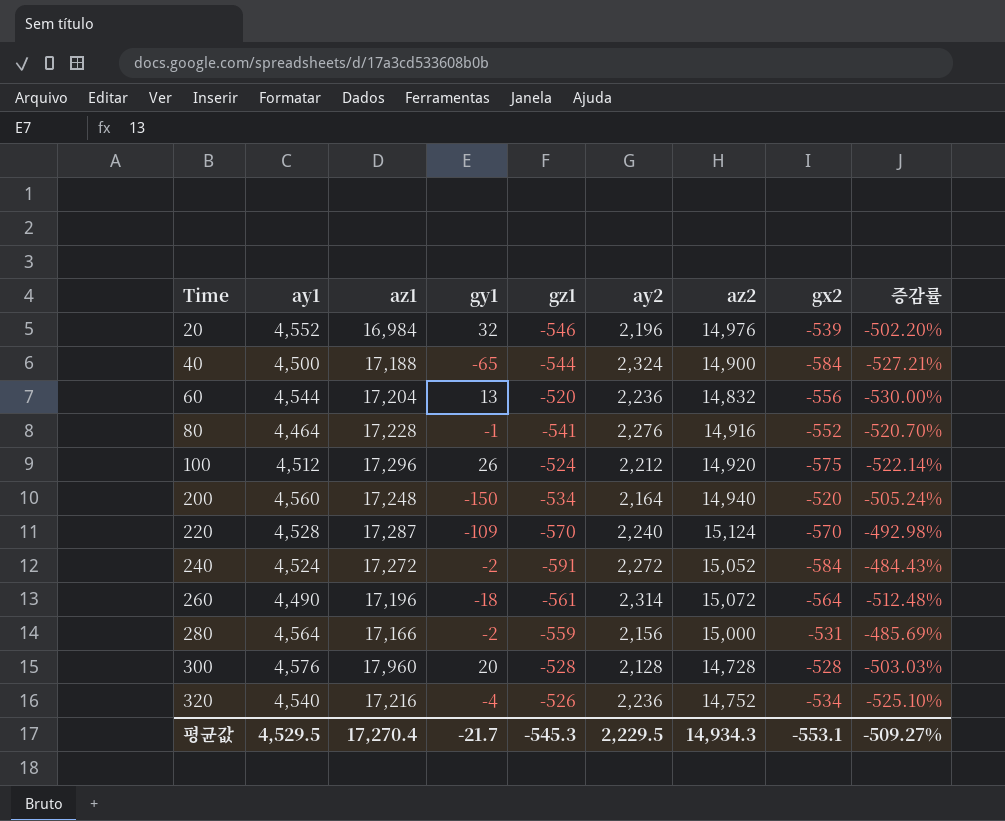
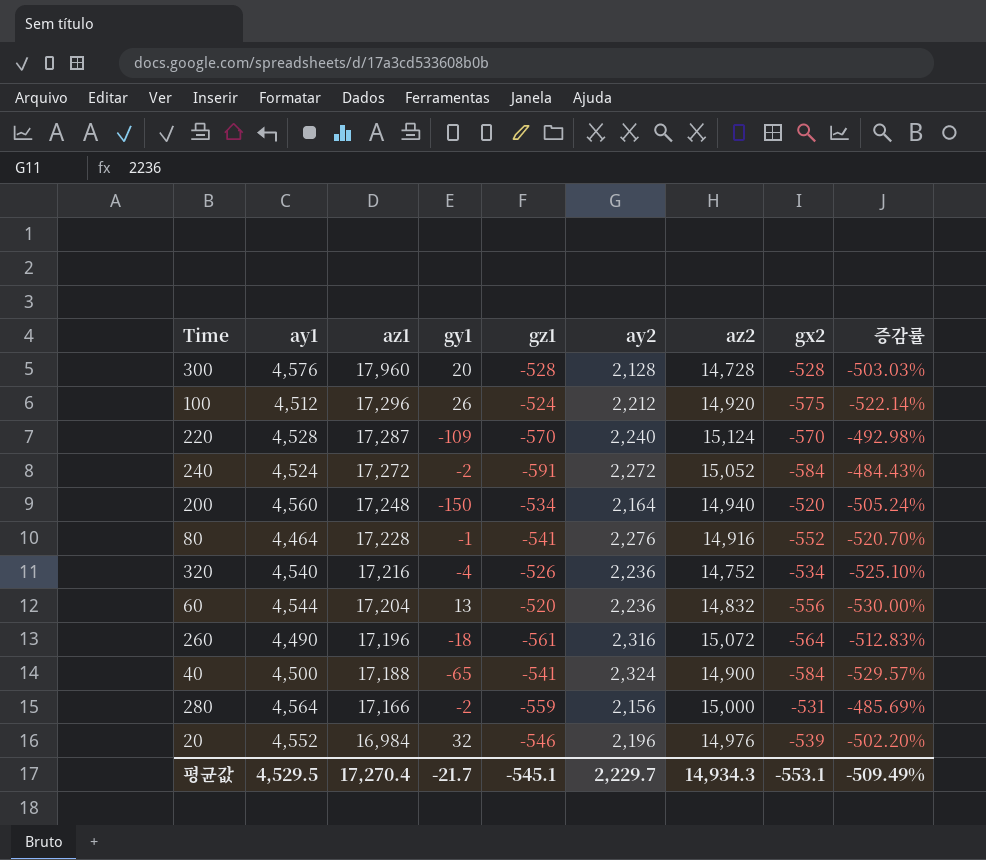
row order: Time ascending -> az1 descending
260 | ay2: 2,314 -> 2,316
260 | 증감률: -512.48% -> -512.83%
40 | gz1: -544 -> -541
40 | 증감률: -527.21% -> -529.57%
평균값 | gz1: -545.3 -> -545.1
평균값 | ay2: 2,229.5 -> 2,229.7
평균값 | 증감률: -509.27% -> -509.49%

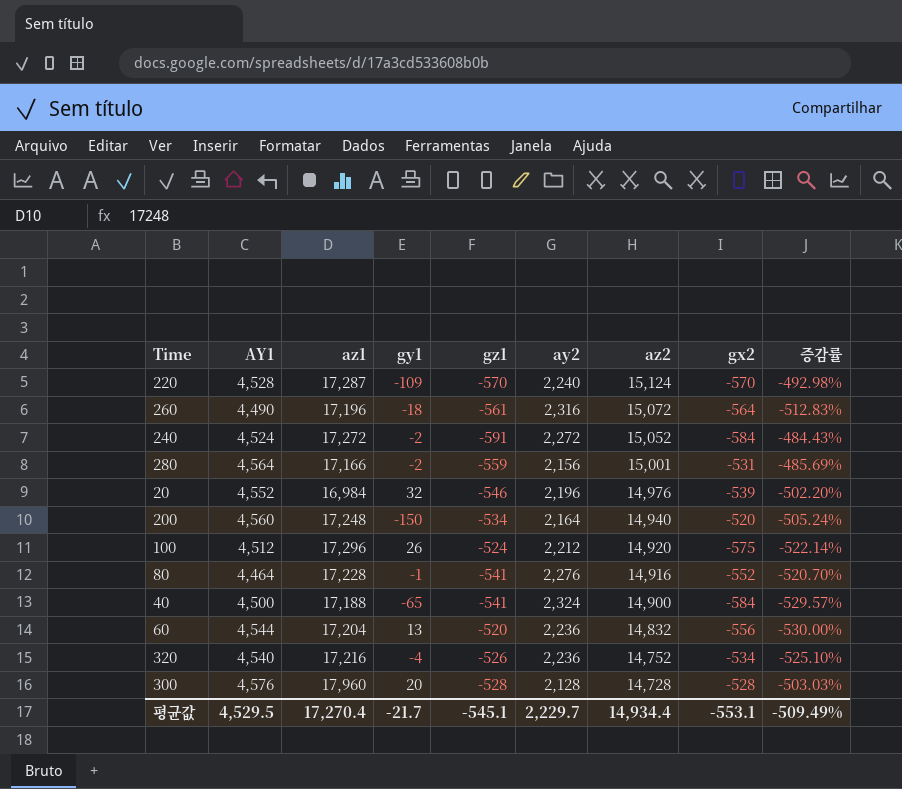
row order: az1 descending -> az2 descending
column name: ay1 -> AY1
280 | az2: 15,000 -> 15,001
평균값 | az2: 14,934.3 -> 14,934.4

